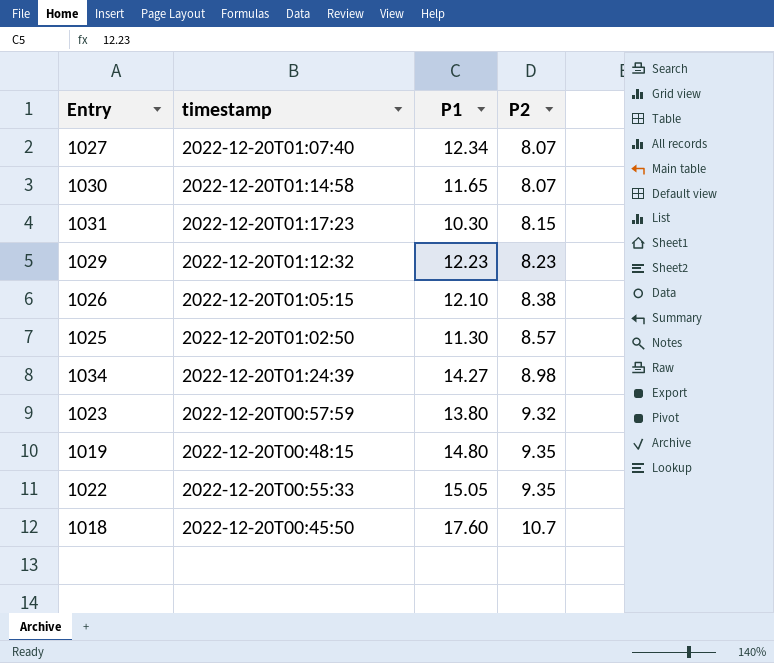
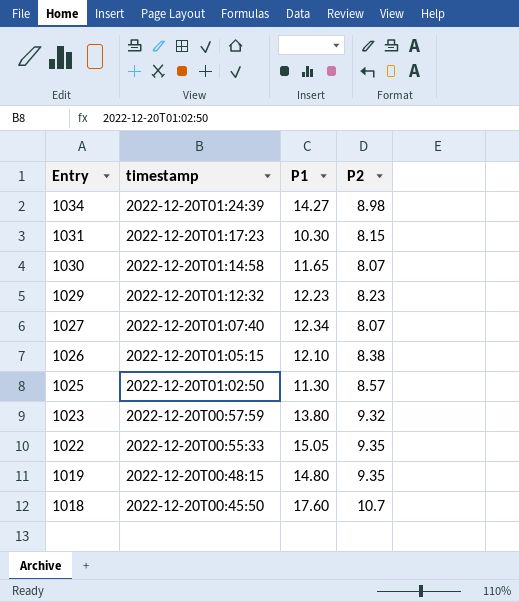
row order: P2 ascending -> Entry descending

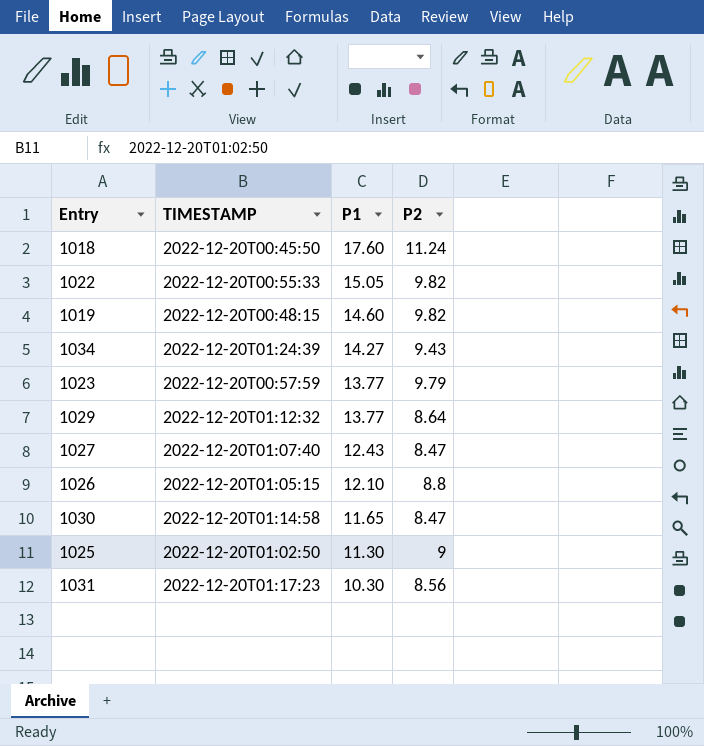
row order: Entry descending -> P1 descending
column name: timestamp -> TIMESTAMP
1018 | P2: 10.7 -> 11.24
1022 | P2: 9.35 -> 9.82
1019 | P1: 14.80 -> 14.60
1019 | P2: 9.35 -> 9.82
1034 | P2: 8.98 -> 9.43
1023 | P1: 13.80 -> 13.77
1023 | P2: 9.32 -> 9.79
1029 | P1: 12.23 -> 13.77
1029 | P2: 8.23 -> 8.64
1027 | P1: 12.34 -> 12.43
1027 | P2: 8.07 -> 8.47
1026 | P2: 8.38 -> 8.8
1030 | P2: 8.07 -> 8.47
1025 | P2: 8.57 -> 9
1031 | P2: 8.15 -> 8.56

